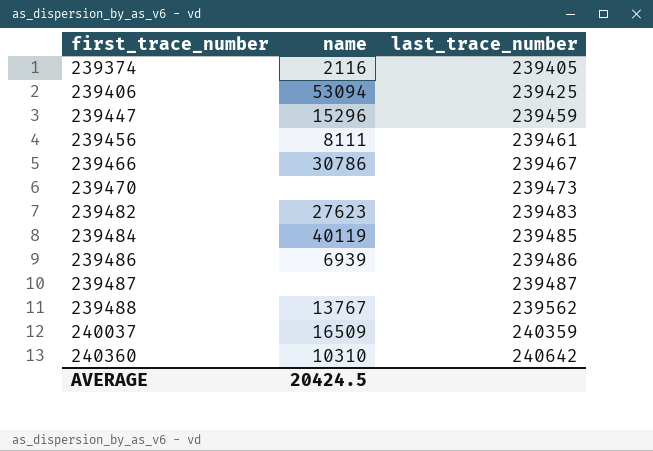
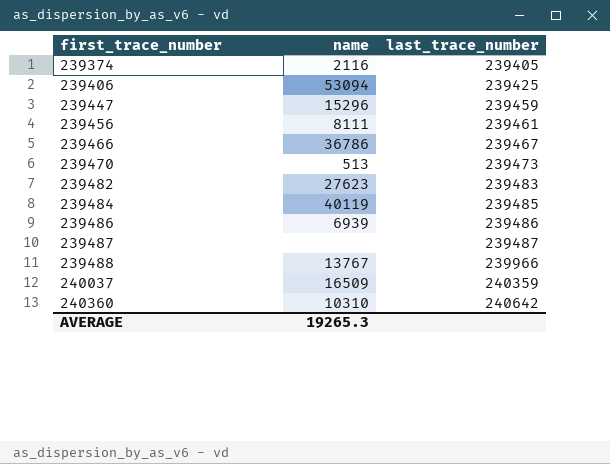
239466 | name: 30786 -> 36786
239470 | name: none -> 513
239488 | last_trace_number: 239562 -> 239966
AVERAGE | name: 20424.5 -> 19265.3

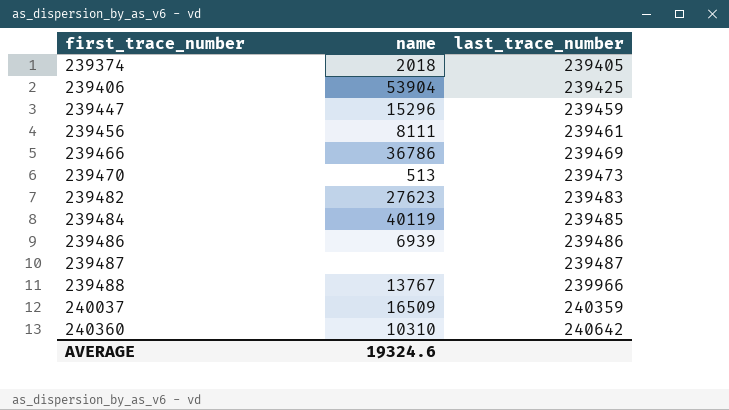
239374 | name: 2116 -> 2018
239406 | name: 53094 -> 53904
239466 | last_trace_number: 239467 -> 239469
AVERAGE | name: 19265.3 -> 19324.6

